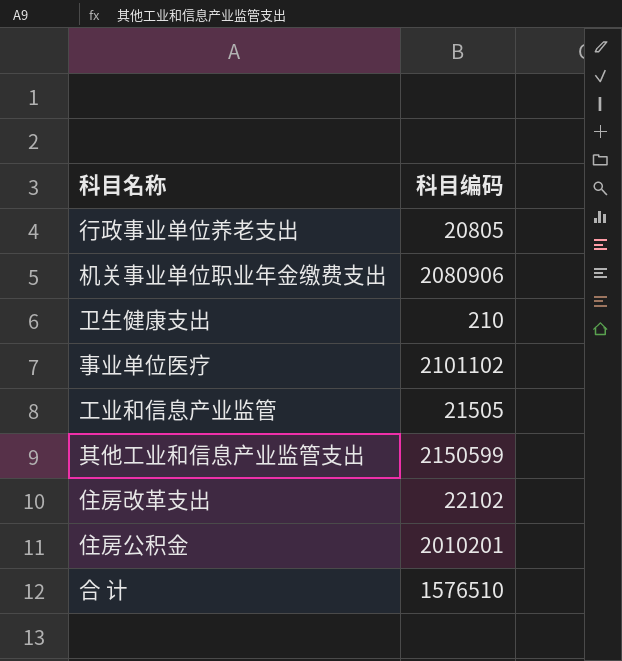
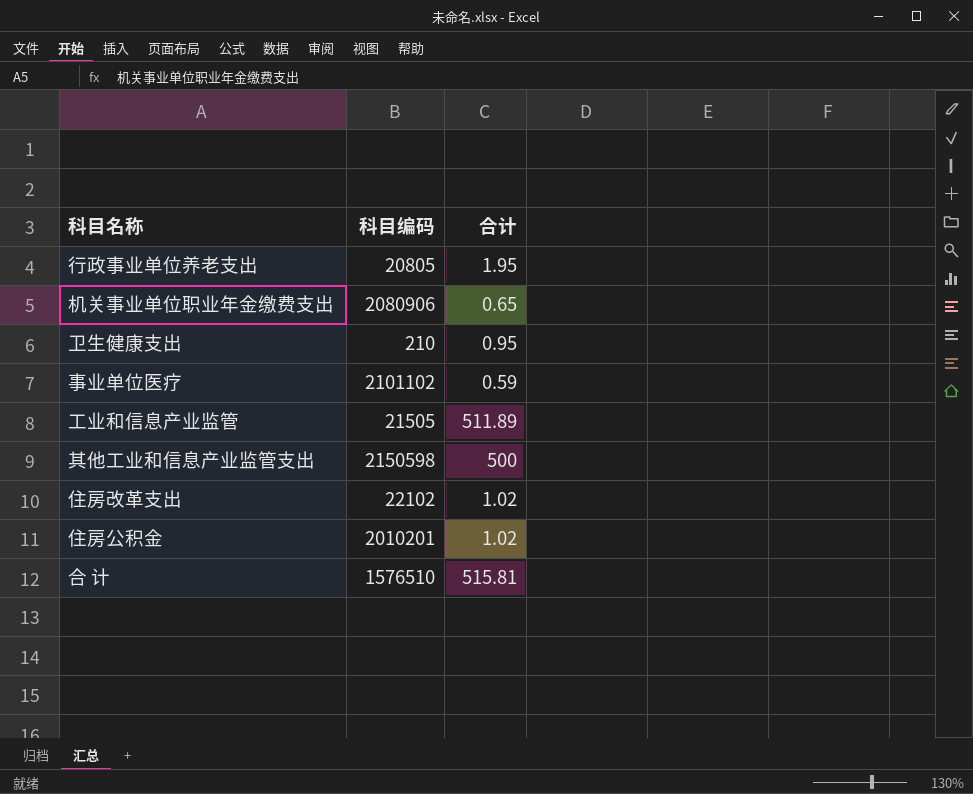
column 合计 | position: none -> 3
其他工业和信息产业监管支出 | 科目编码: 2150599 -> 2150598

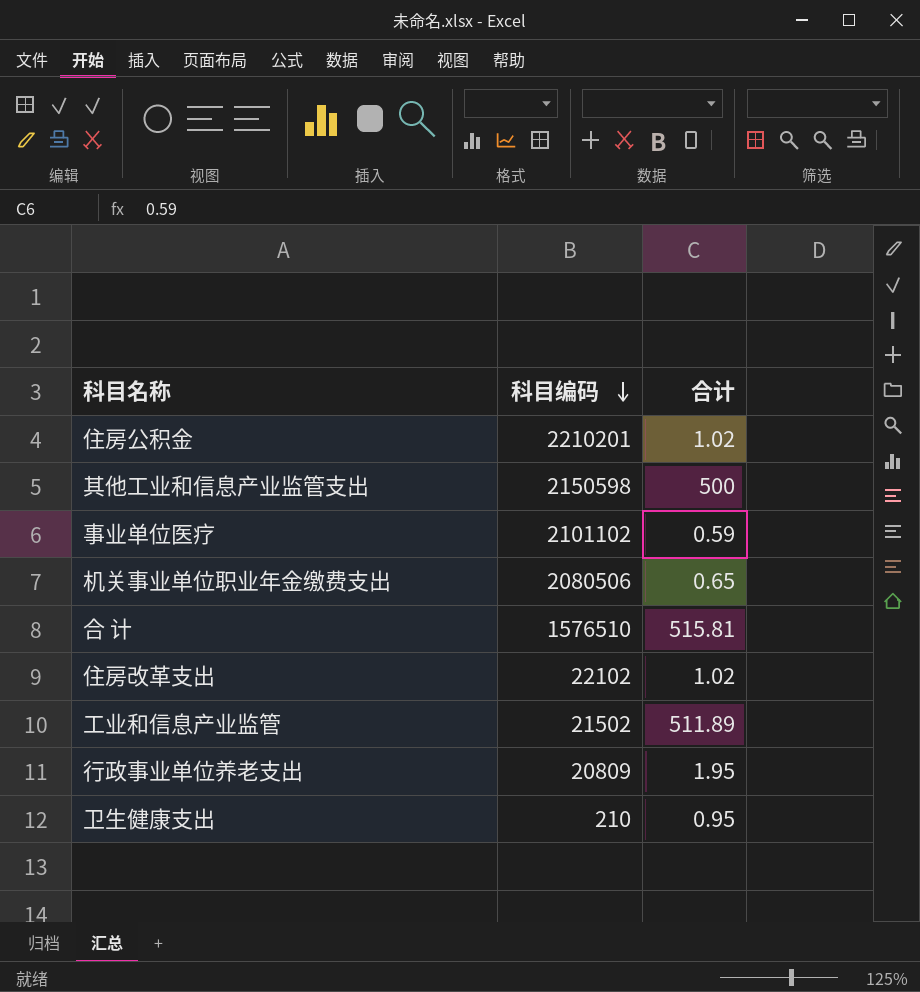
row order: none -> 科目编码 descending
住房公积金 | 科目编码: 2010201 -> 2210201
机关事业单位职业年金缴费支出 | 科目编码: 2080906 -> 2080506
工业和信息产业监管 | 科目编码: 21505 -> 21502
行政事业单位养老支出 | 科目编码: 20805 -> 20809

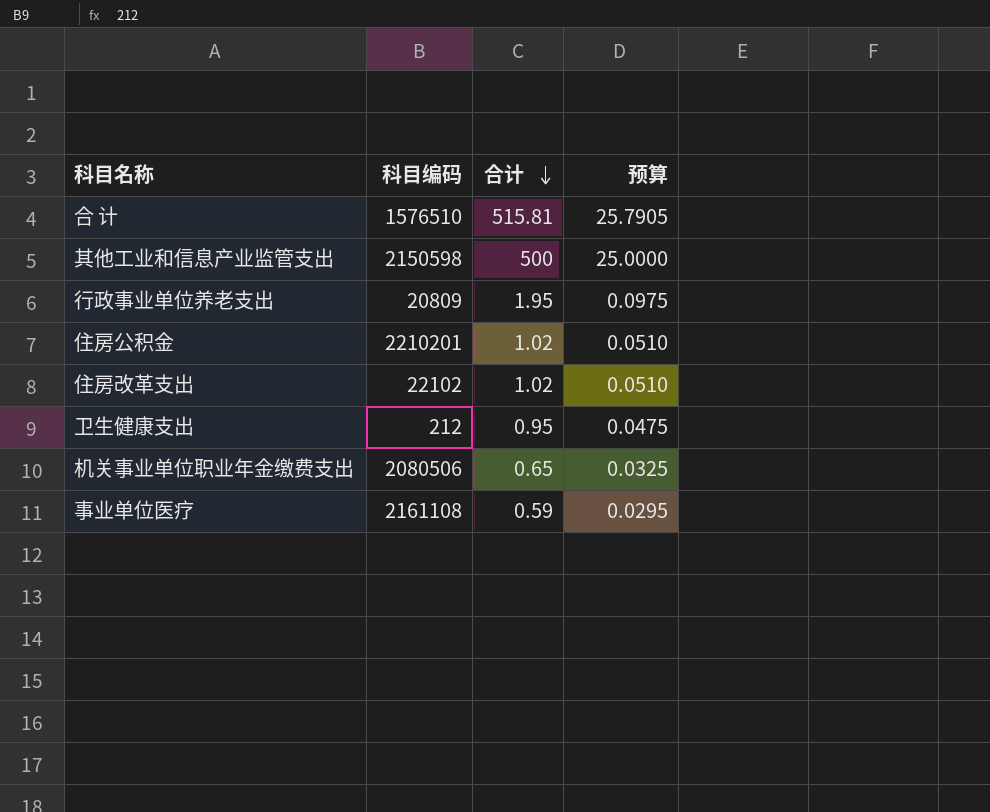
row order: 科目编码 descending -> 合计 descending
column 预算 | formula: none -> [合计] * 0.05
row 工业和信息产业监管: 21502 | 511.89 -> none
卫生健康支出 | 科目编码: 210 -> 212
事业单位医疗 | 科目编码: 2101102 -> 2161108

